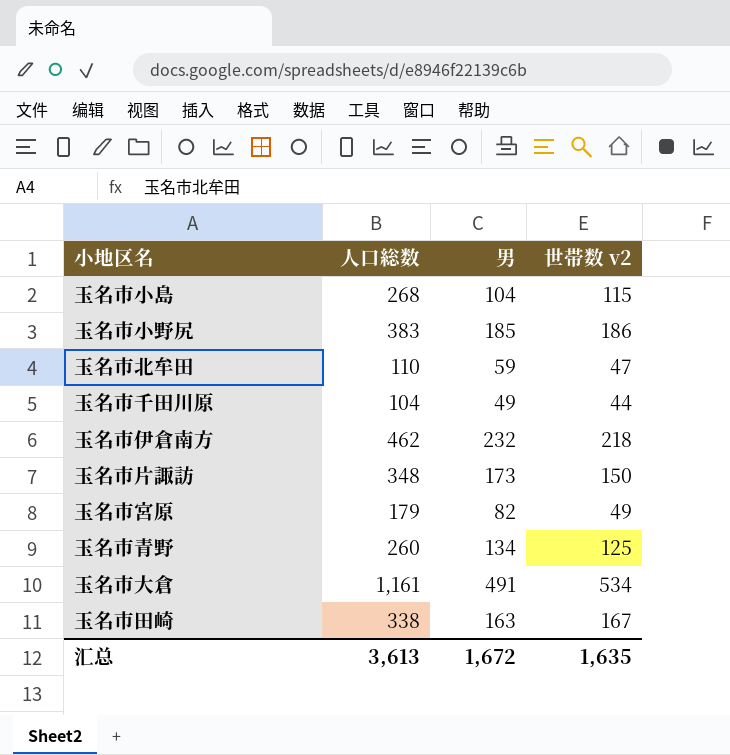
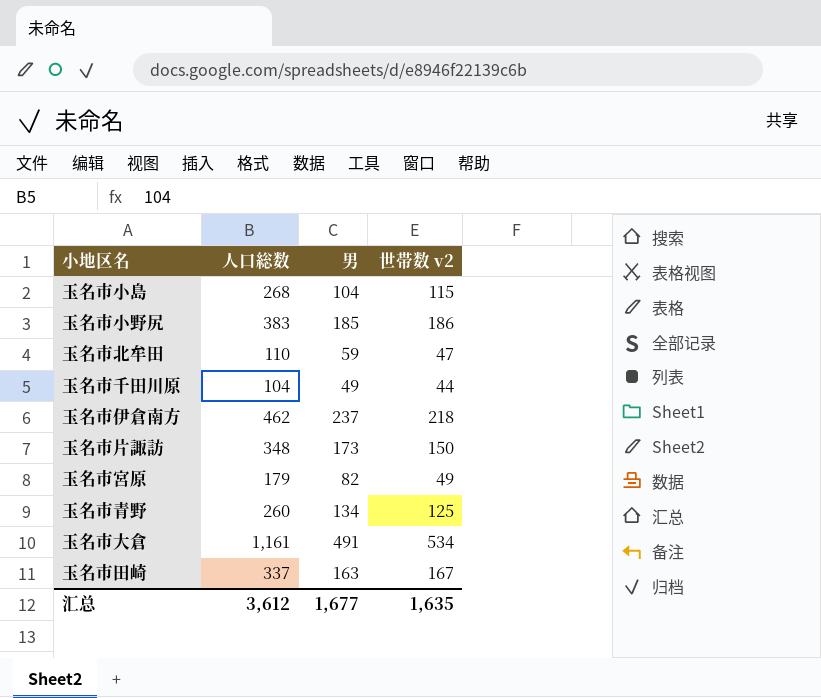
玉名市伊倉南方 | 男: 232 -> 237
玉名市田崎 | 人口総数: 338 -> 337
汇总 | 人口総数: 3,613 -> 3,612
汇总 | 男: 1,672 -> 1,677

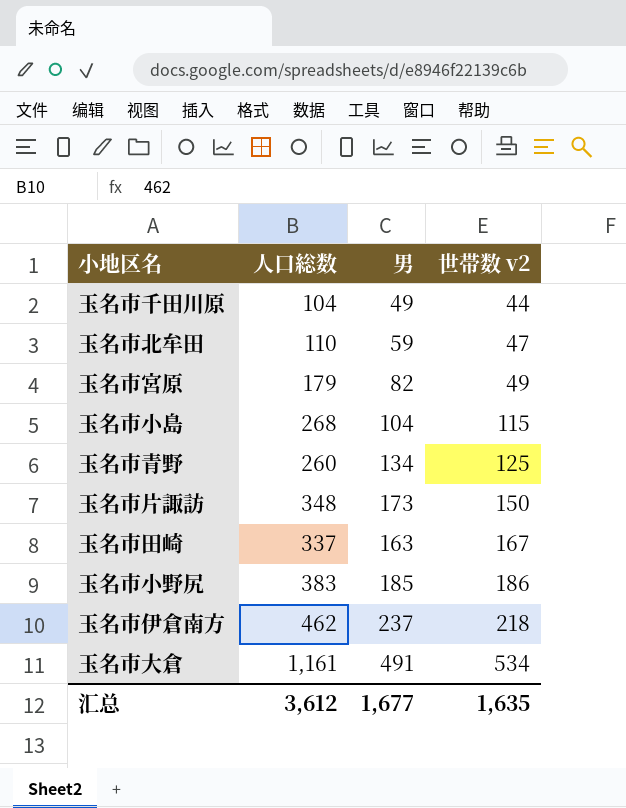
row order: none -> 世帯数 v2 ascending

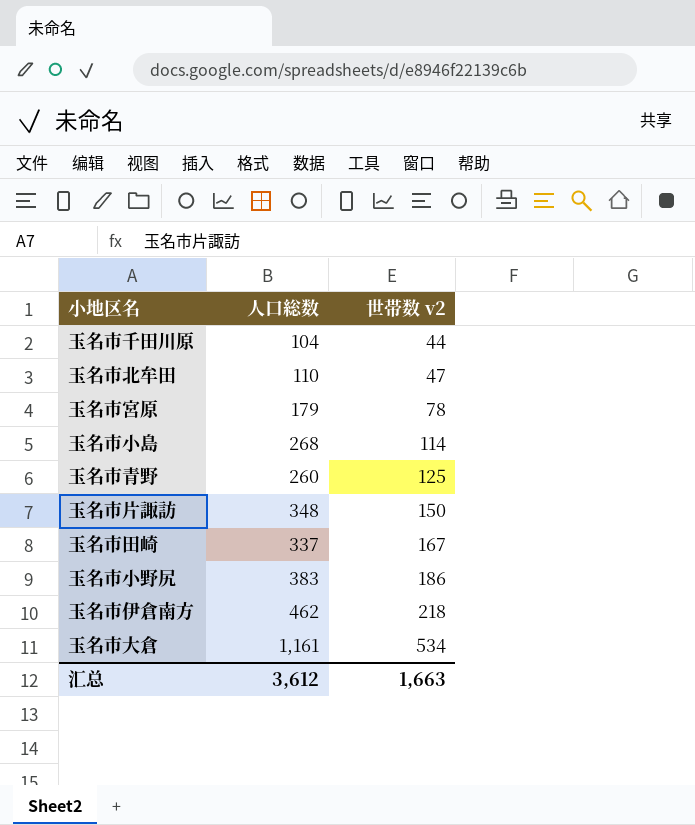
column 男 | position: 3 -> none
玉名市宮原 | 世帯数 v2: 49 -> 78
玉名市小島 | 世帯数 v2: 115 -> 114
汇总 | 世帯数 v2: 1,635 -> 1,663

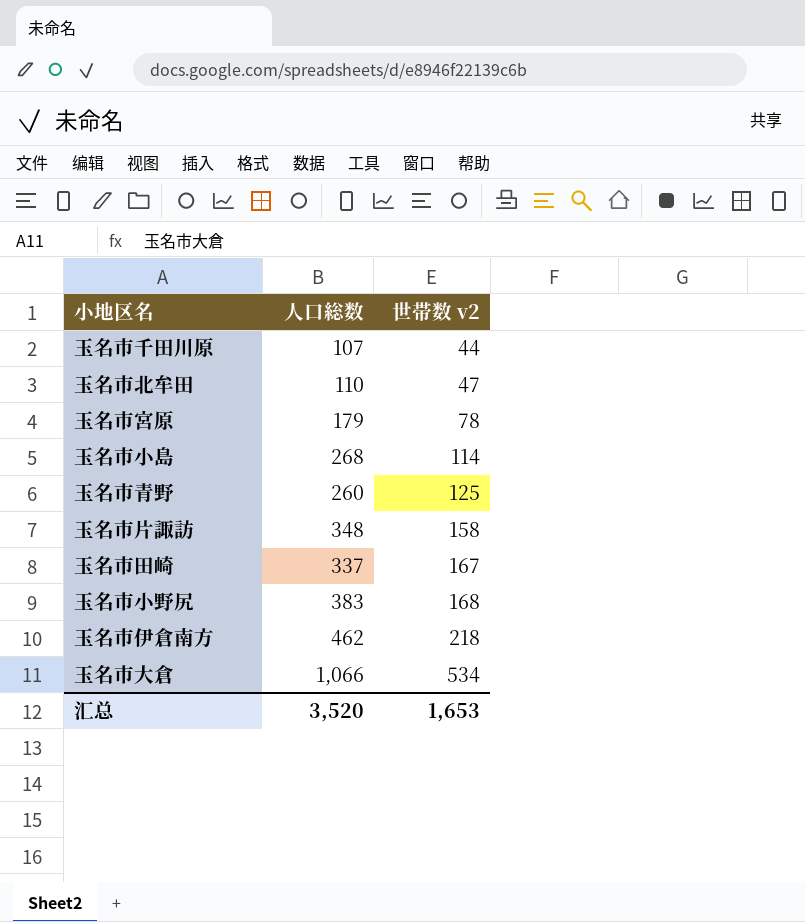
玉名市千田川原 | 人口総数: 104 -> 107
玉名市片諏訪 | 世帯数 v2: 150 -> 158
玉名市小野尻 | 世帯数 v2: 186 -> 168
玉名市大倉 | 人口総数: 1,161 -> 1,066
汇总 | 人口総数: 3,612 -> 3,520
汇总 | 世帯数 v2: 1,663 -> 1,653

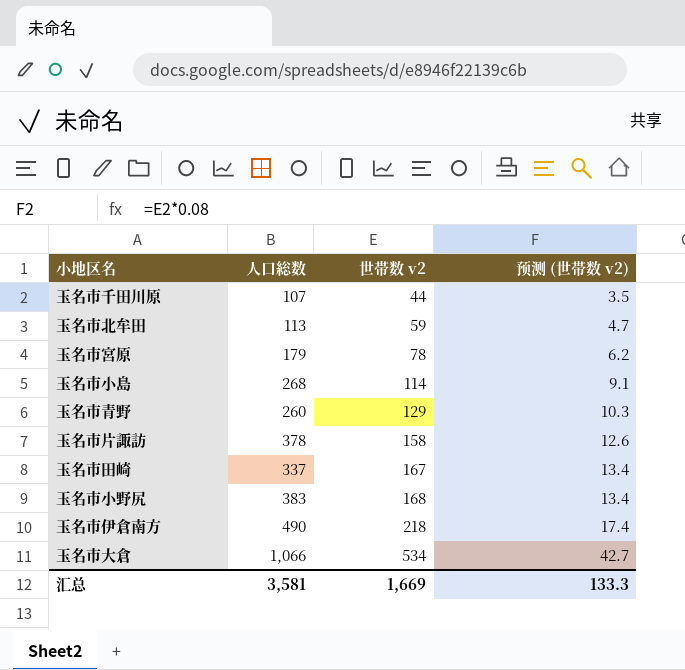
column 预测 (世帯数 v2) | formula: none -> [世帯数 v2] * 0.08
玉名市北牟田 | 人口総数: 110 -> 113
玉名市北牟田 | 世帯数 v2: 47 -> 59
玉名市青野 | 世帯数 v2: 125 -> 129
玉名市片諏訪 | 人口総数: 348 -> 378
玉名市伊倉南方 | 人口総数: 462 -> 490
汇总 | 人口総数: 3,520 -> 3,581
汇总 | 世帯数 v2: 1,653 -> 1,669

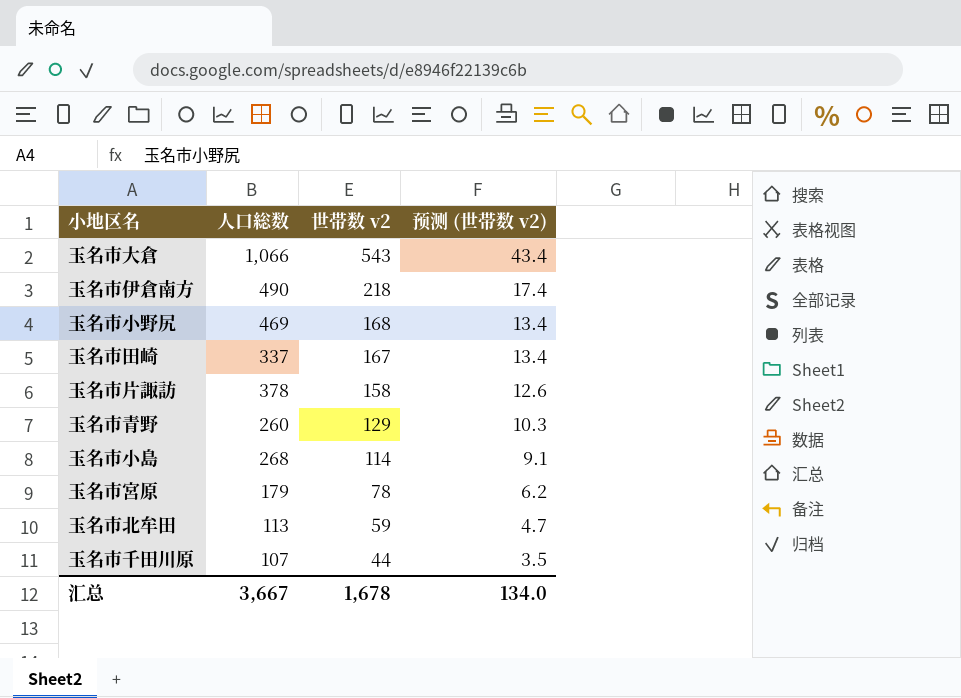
row order: 世帯数 v2 ascending -> 世帯数 v2 descending
玉名市大倉 | 世帯数 v2: 534 -> 543
玉名市大倉 | 预测 (世帯数 v2): 42.7 -> 43.4
玉名市小野尻 | 人口総数: 383 -> 469
汇总 | 人口総数: 3,581 -> 3,667
汇总 | 世帯数 v2: 1,669 -> 1,678
汇总 | 预测 (世帯数 v2): 133.3 -> 134.0

